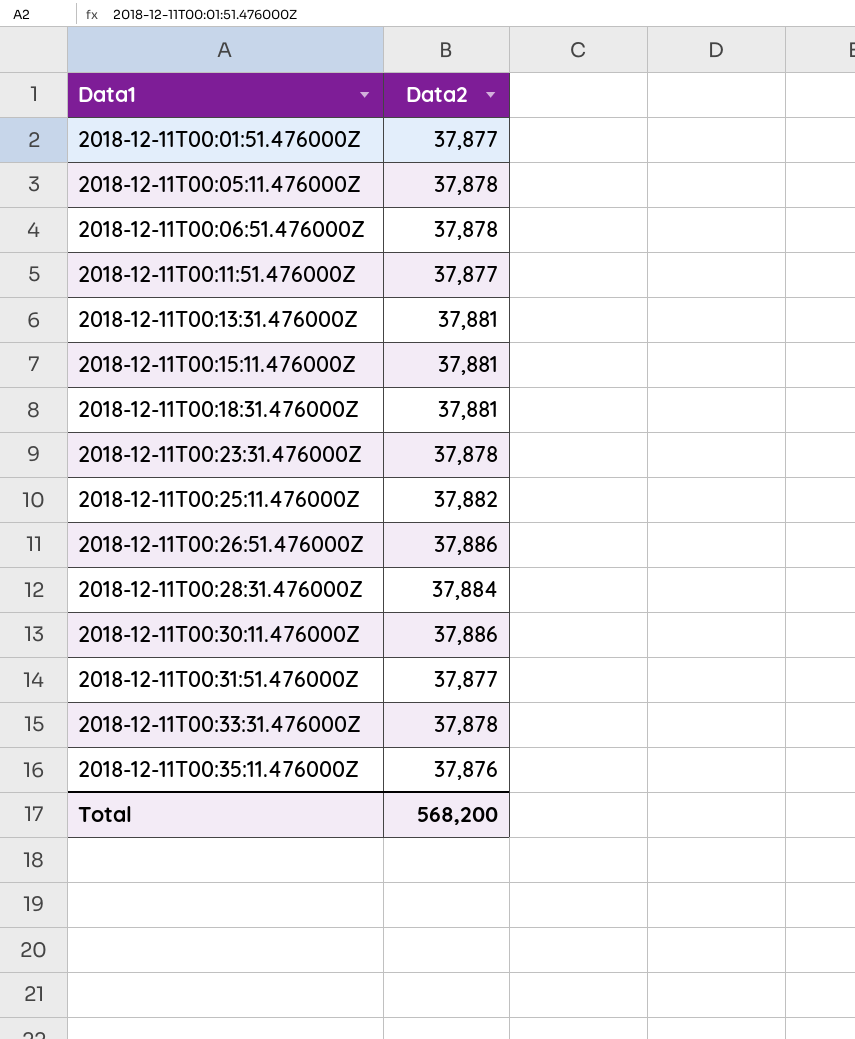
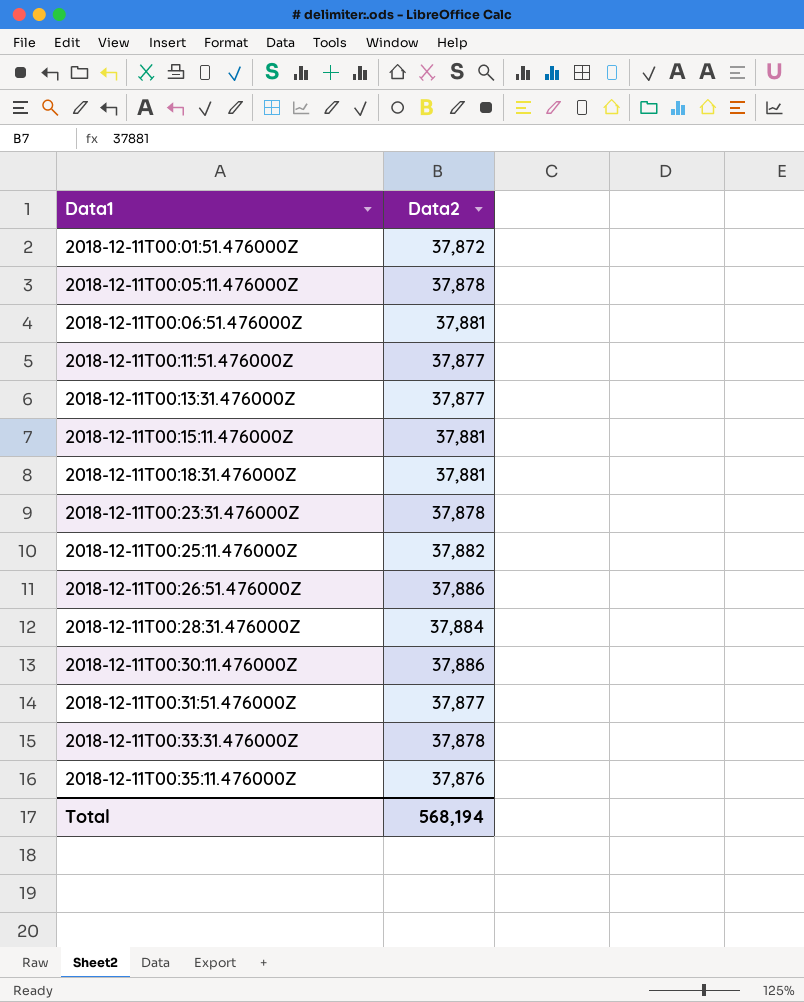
2018-12-11T00:01:51.476000Z | Data2: 37,877 -> 37,872
2018-12-11T00:06:51.476000Z | Data2: 37,878 -> 37,881
2018-12-11T00:13:31.476000Z | Data2: 37,881 -> 37,877
Total | Data2: 568,200 -> 568,194

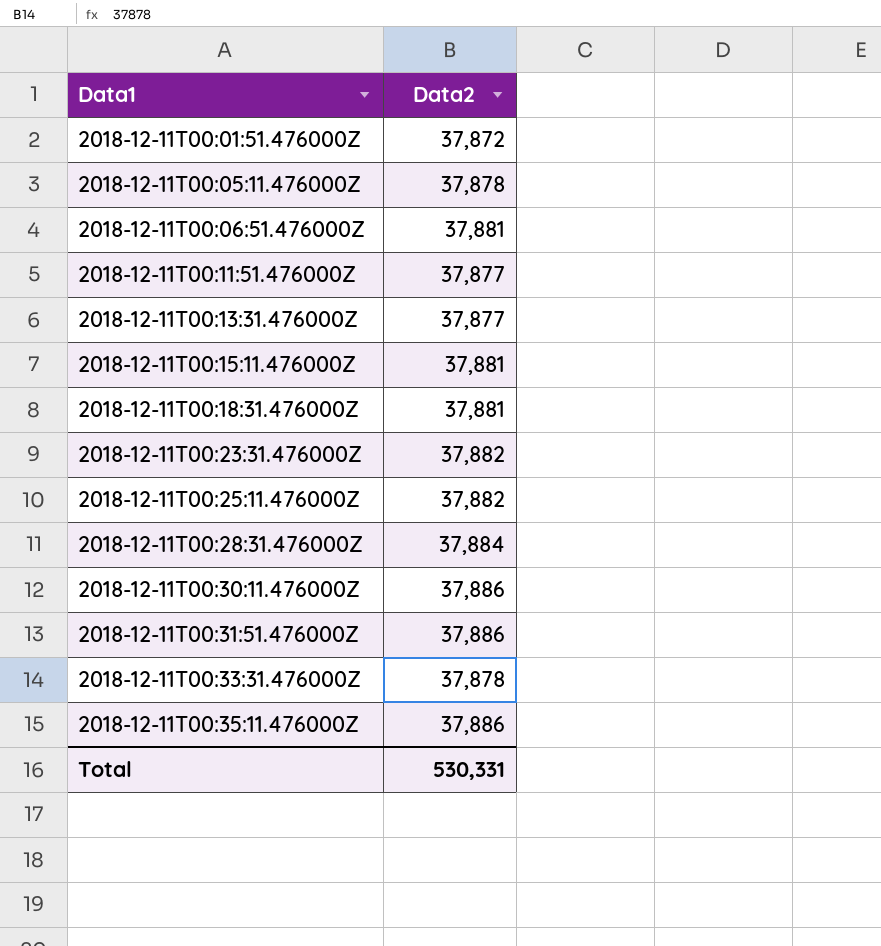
row 2018-12-11T00:26:51.476000Z: 37,886 -> none
2018-12-11T00:23:31.476000Z | Data2: 37,878 -> 37,882
2018-12-11T00:31:51.476000Z | Data2: 37,877 -> 37,886
2018-12-11T00:35:11.476000Z | Data2: 37,876 -> 37,886
Total | Data2: 568,194 -> 530,331

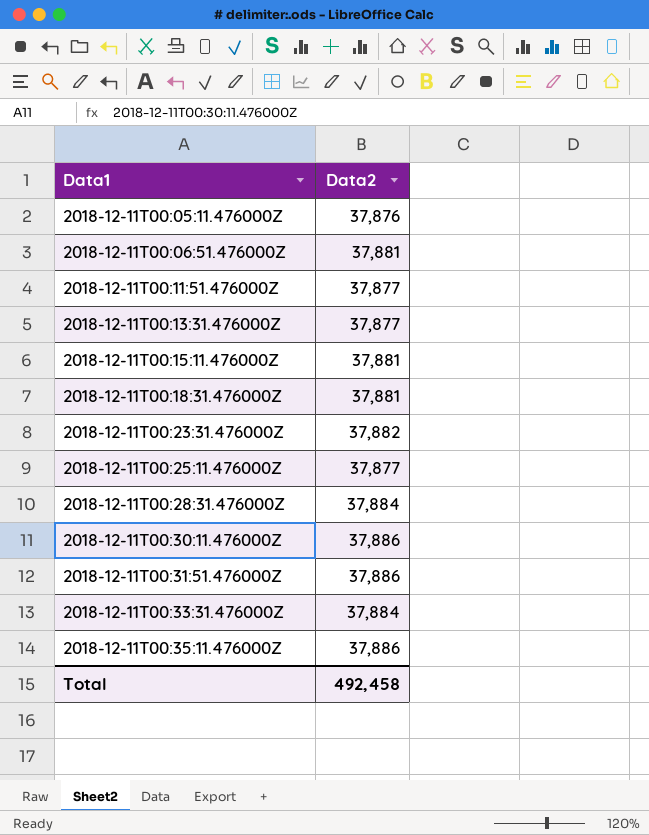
row 2018-12-11T00:01:51.476000Z: 37,872 -> none
2018-12-11T00:05:11.476000Z | Data2: 37,878 -> 37,876
2018-12-11T00:25:11.476000Z | Data2: 37,882 -> 37,877
2018-12-11T00:33:31.476000Z | Data2: 37,878 -> 37,884
Total | Data2: 530,331 -> 492,458

